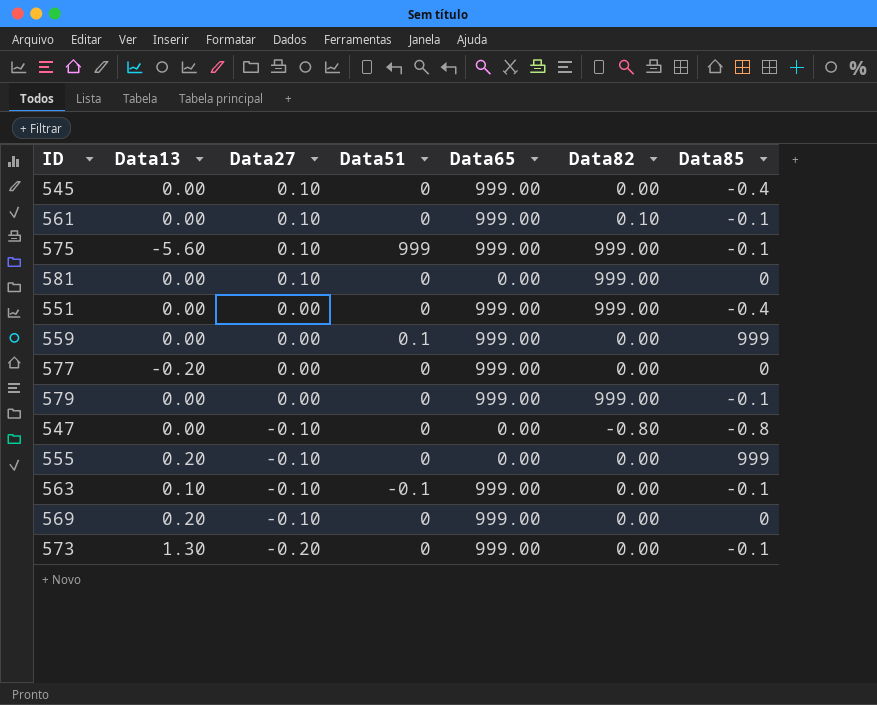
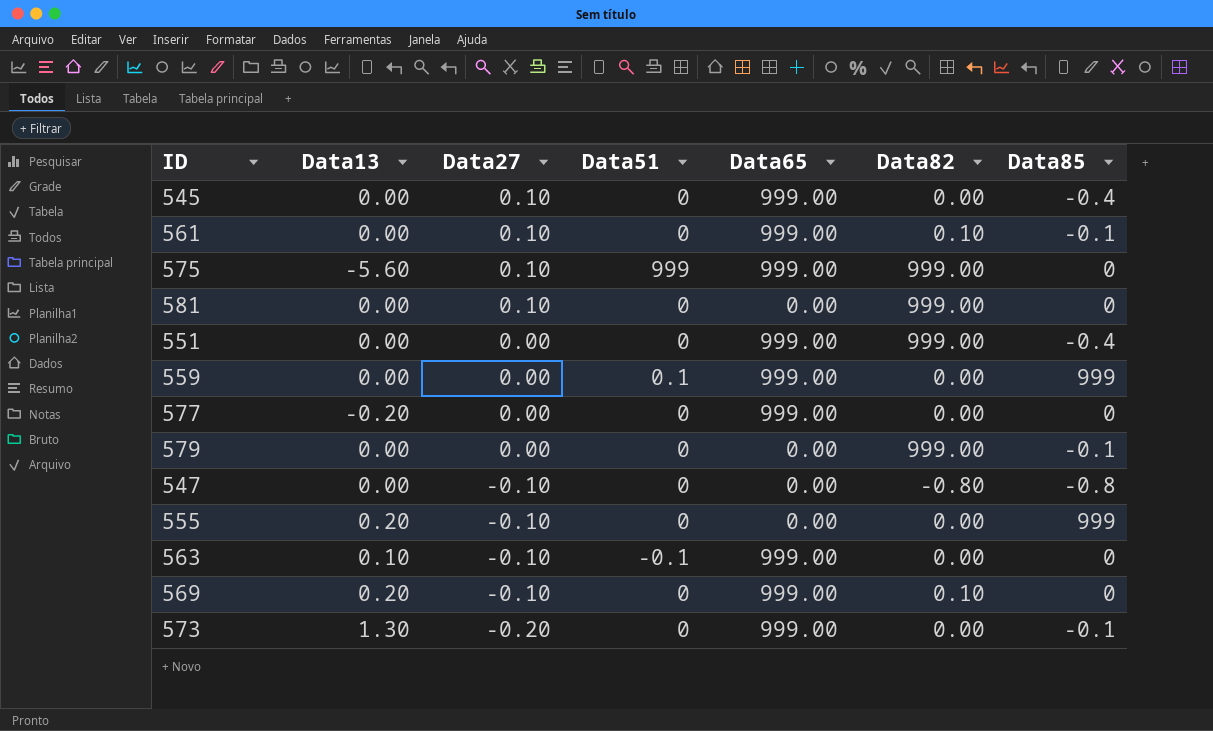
575 | Data85: -0.1 -> 0
579 | Data65: 999.00 -> 0.00
563 | Data85: -0.1 -> 0
569 | Data82: 0.00 -> 0.10

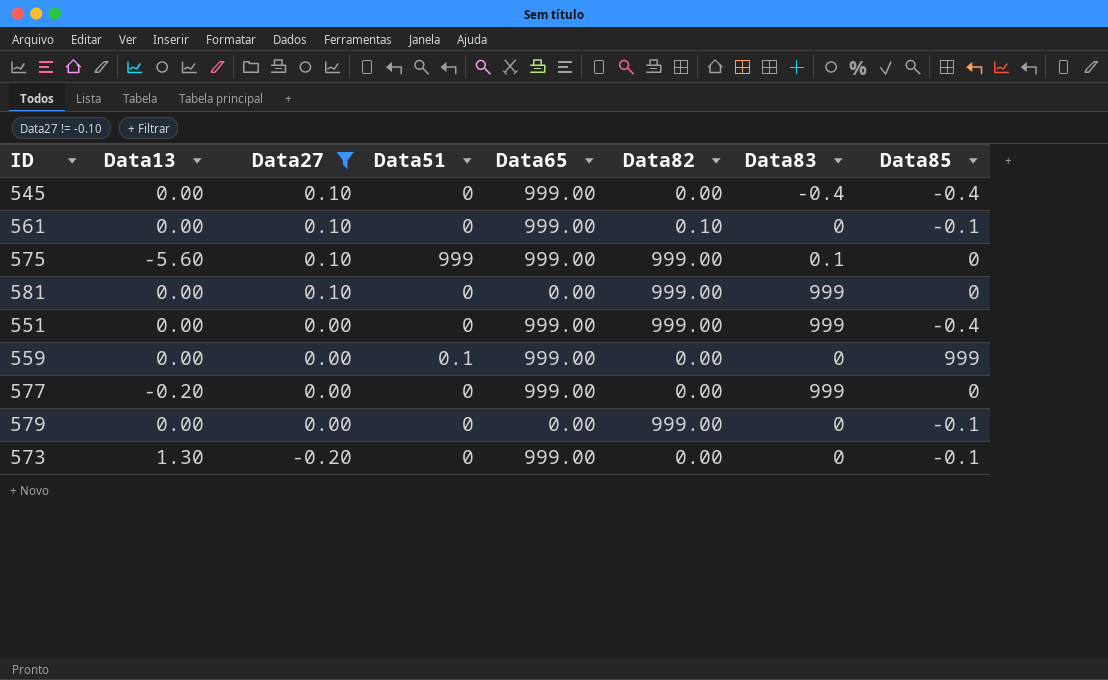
filter: none -> Data27 != -0.10
column Data83 | position: none -> 7

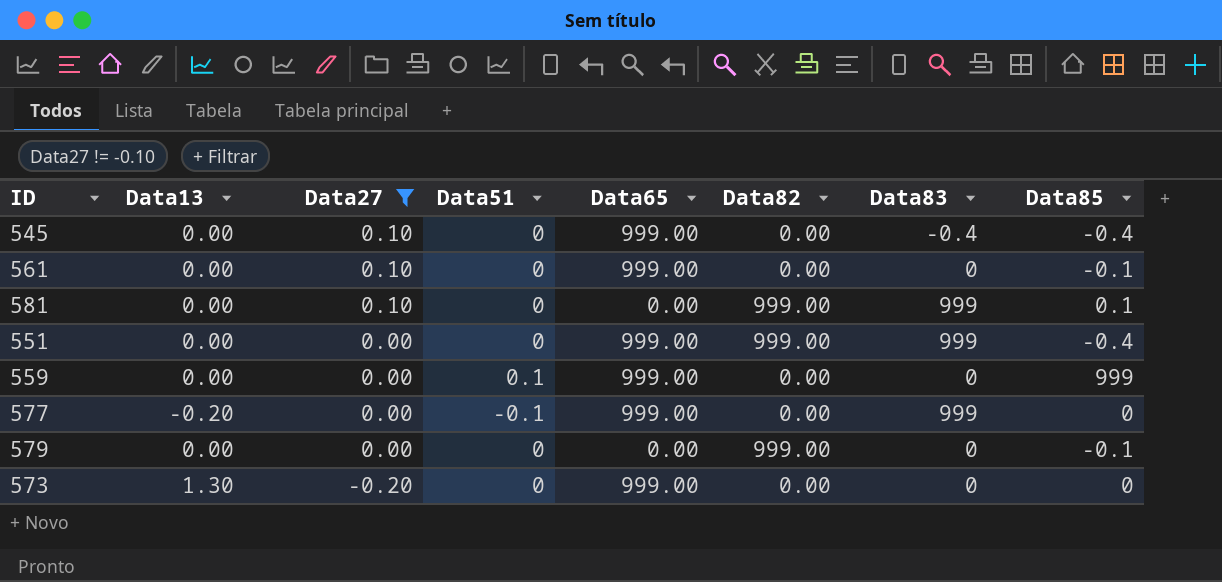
row 575: -5.60 | 0.10 | 999 | 999.00 | 999.00 | 0.1 | 0 -> none
561 | Data82: 0.10 -> 0.00
581 | Data85: 0 -> 0.1
577 | Data51: 0 -> -0.1
573 | Data85: -0.1 -> 0

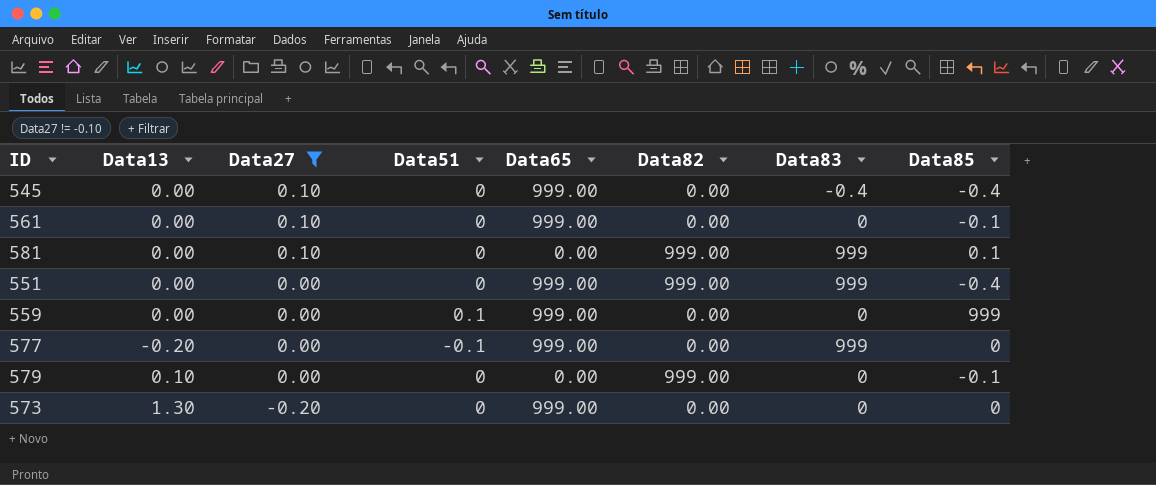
579 | Data13: 0.00 -> 0.10

